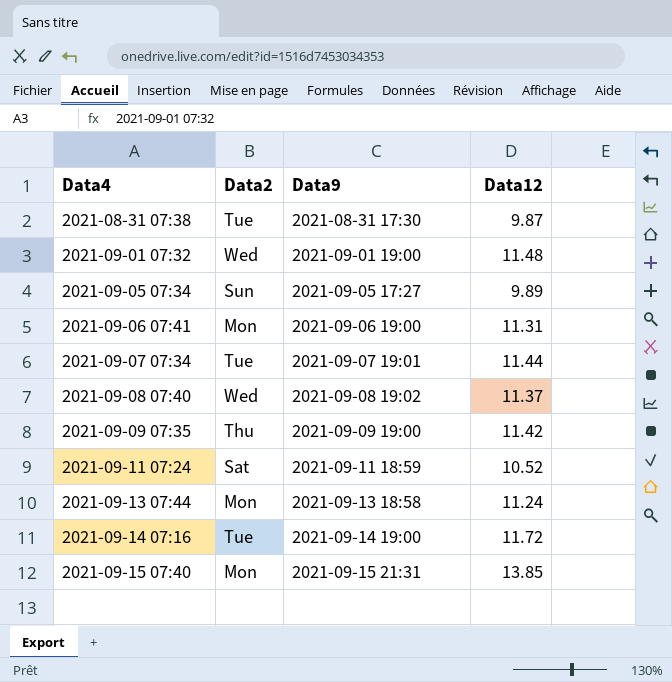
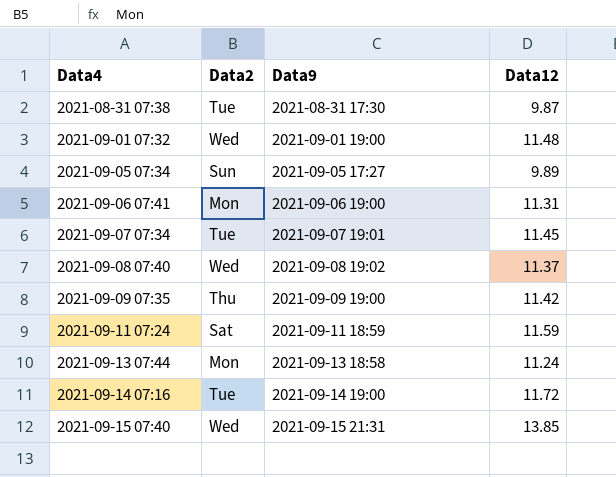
2021-09-07 07:34 | Data12: 11.44 -> 11.45
2021-09-11 07:24 | Data12: 10.52 -> 11.59
2021-09-15 07:40 | Data2: Mon -> Wed

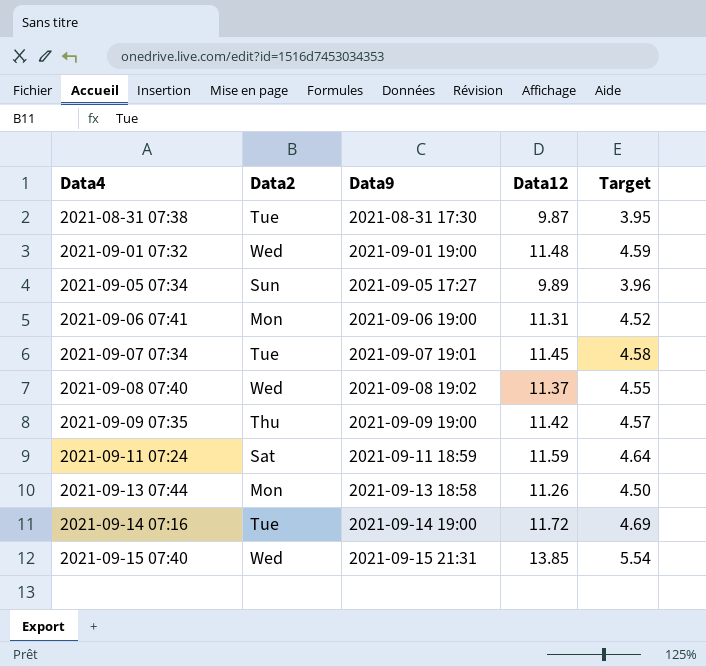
column Target | formula: none -> [Data12] * 0.4
2021-09-13 07:44 | Data12: 11.24 -> 11.26

